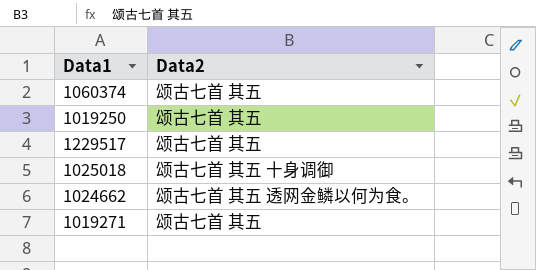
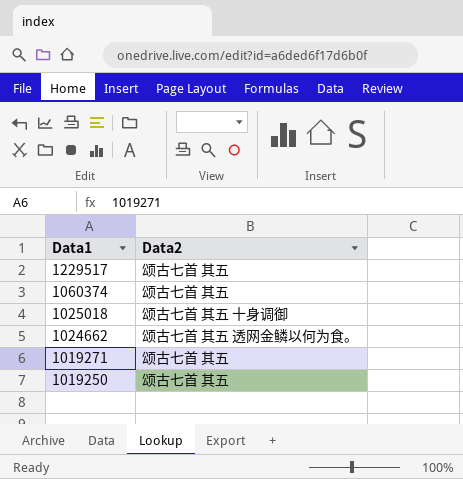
row order: none -> Data1 descending

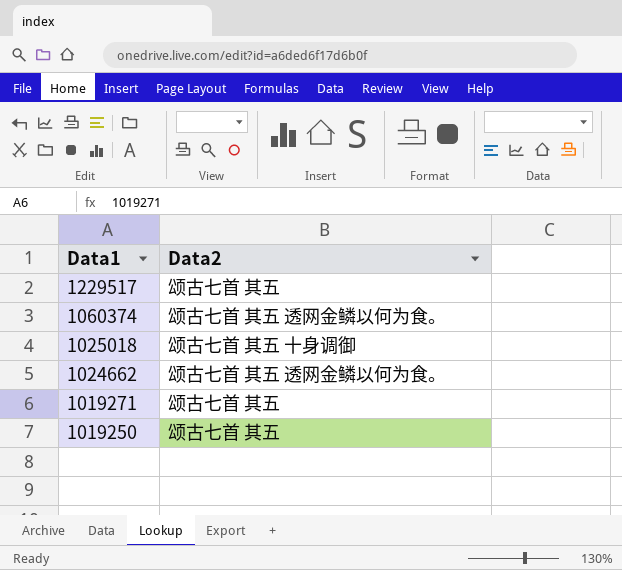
1060374 | Data2: 颂古七首 其五 -> 颂古七首 其五 透网金鳞以何为食。

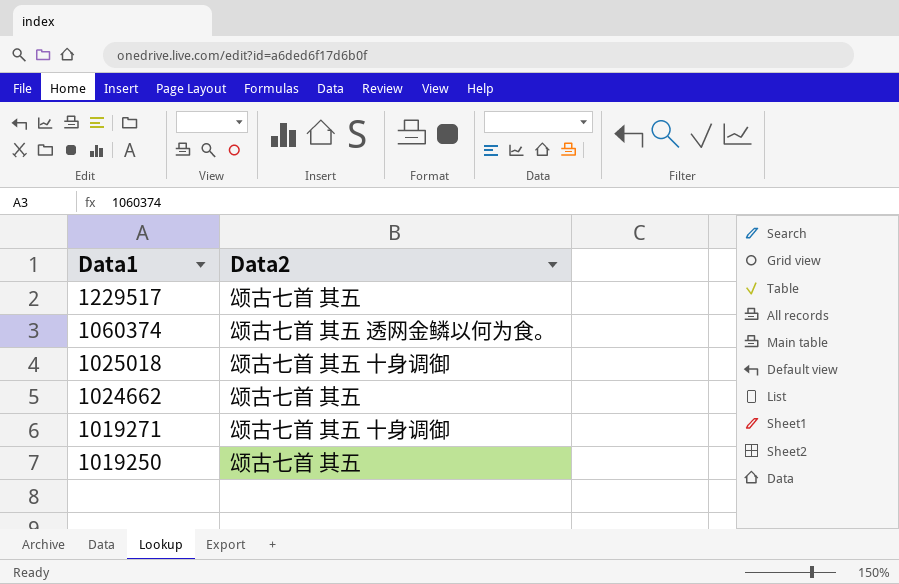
1024662 | Data2: 颂古七首 其五 透网金鳞以何为食。 -> 颂古七首 其五
1019271 | Data2: 颂古七首 其五 -> 颂古七首 其五 十身调御

